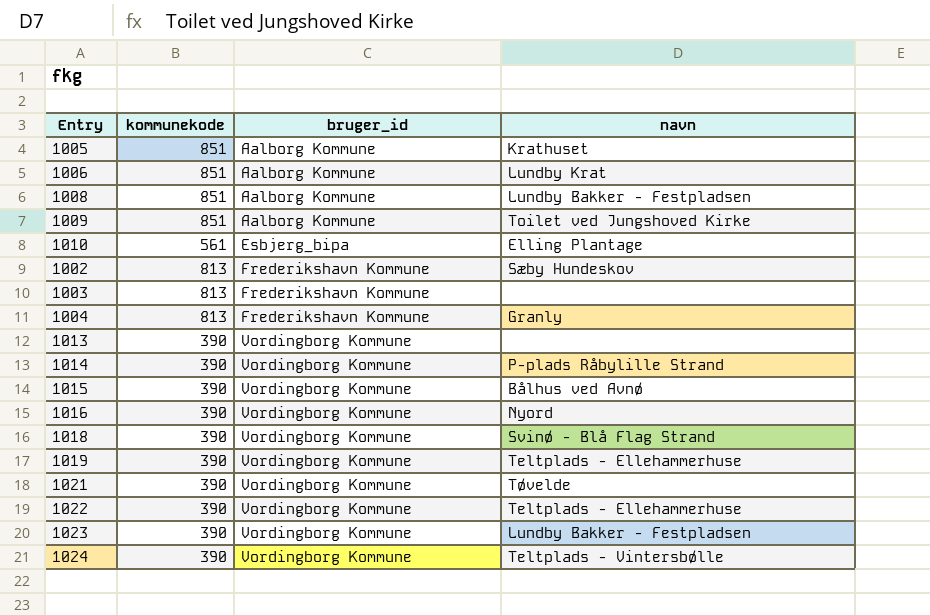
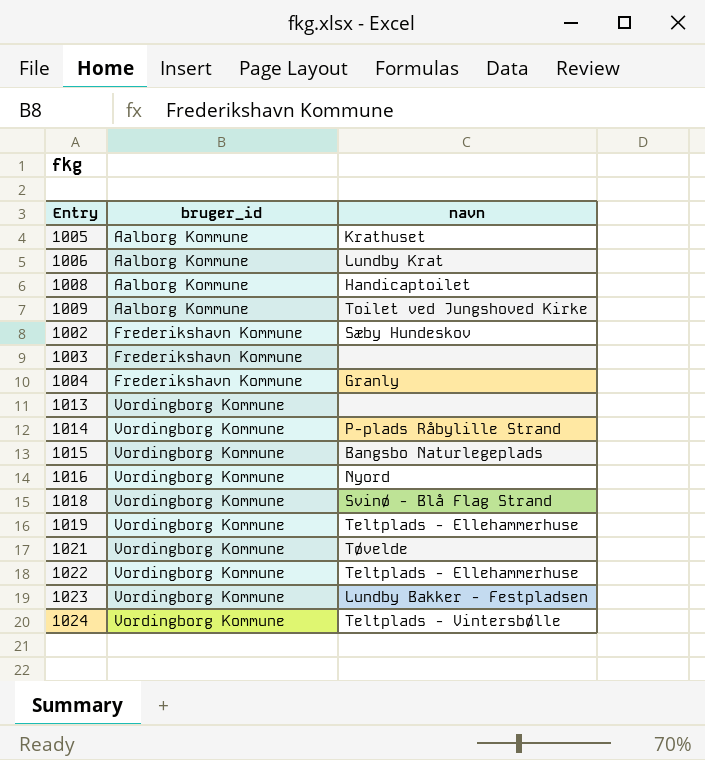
column kommunekode | position: 2 -> none
row 1010: 561 | Esbjerg_bipa | Elling Plantage -> none
1008 | navn: Lundby Bakker - Festpladsen -> Handicaptoilet
1015 | navn: Bålhus ved Avnø -> Bangsbo Naturlegeplads

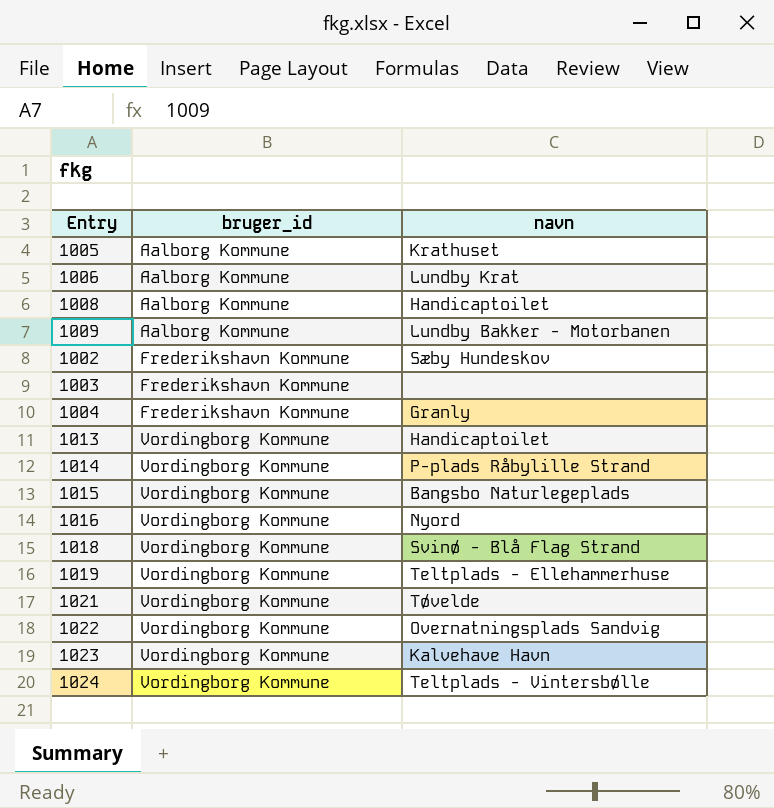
1009 | navn: Toilet ved Jungshoved Kirke -> Lundby Bakker - Motorbanen
1013 | navn: none -> Handicaptoilet
1022 | navn: Teltplads - Ellehammerhuse -> Overnatningsplads Sandvig
1023 | navn: Lundby Bakker - Festpladsen -> Kalvehave Havn

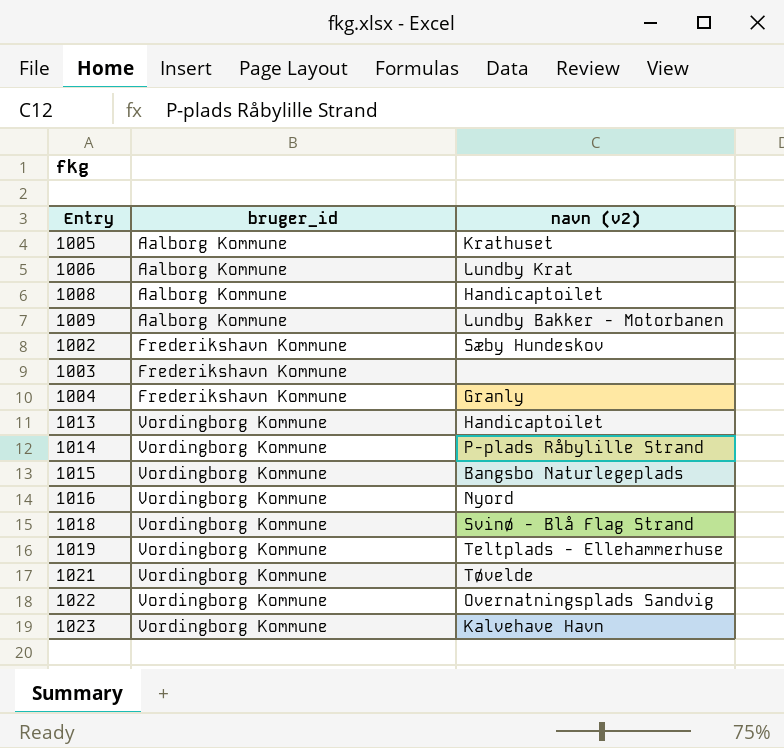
column name: navn -> navn (v2)
row 1024: Vordingborg Kommune | Teltplads - Vintersbølle -> none

